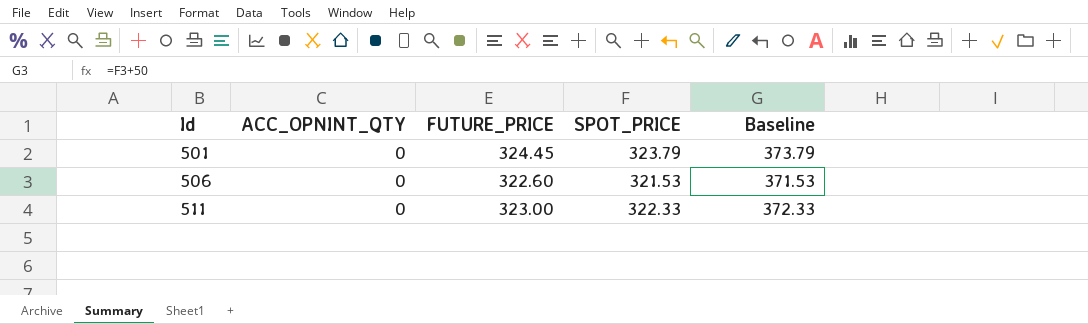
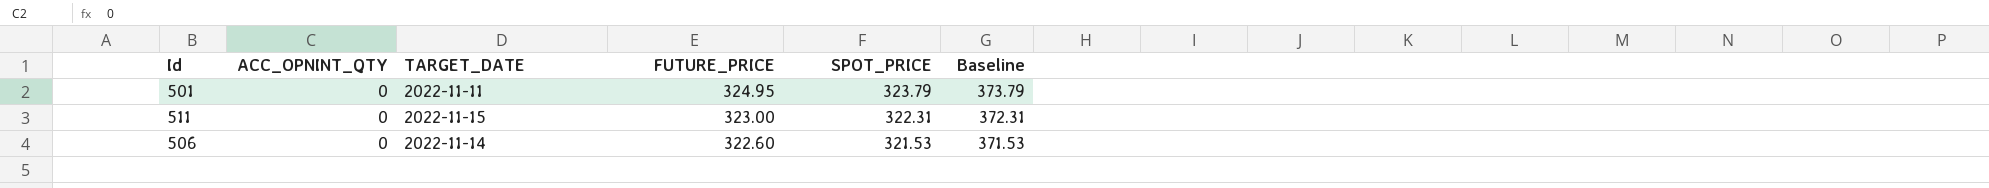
row order: Id ascending -> FUTURE_PRICE descending
column TARGET_DATE | position: none -> 3
501 | FUTURE_PRICE: 324.45 -> 324.95
511 | SPOT_PRICE: 322.33 -> 322.31
511 | Baseline: 372.33 -> 372.31

